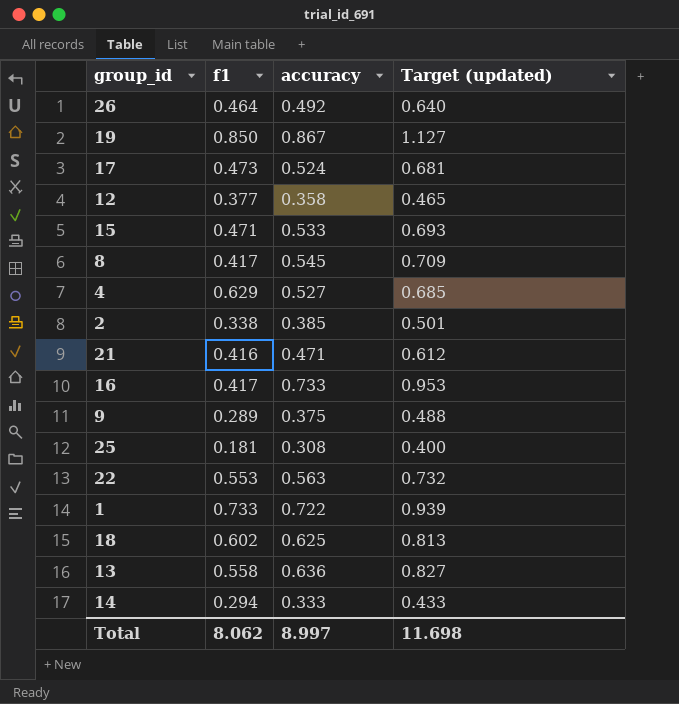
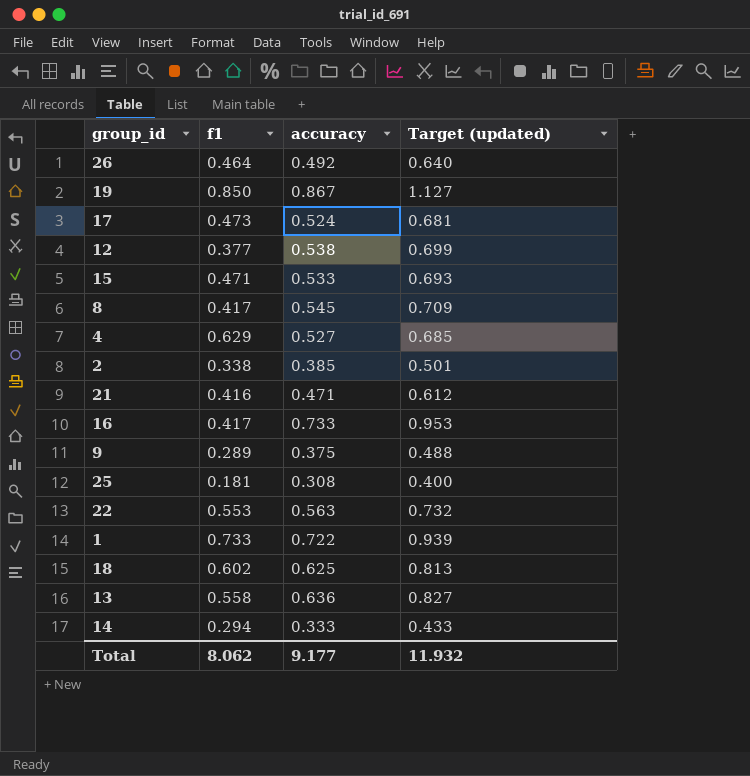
12 | accuracy: 0.358 -> 0.538
12 | Target (updated): 0.465 -> 0.699
Total | accuracy: 8.997 -> 9.177
Total | Target (updated): 11.698 -> 11.932

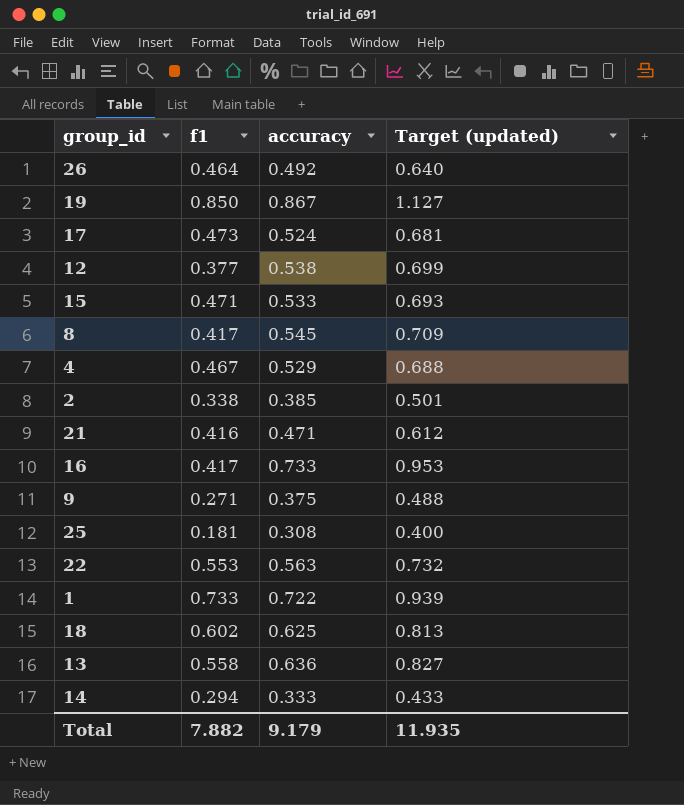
4 | f1: 0.629 -> 0.467
4 | accuracy: 0.527 -> 0.529
4 | Target (updated): 0.685 -> 0.688
9 | f1: 0.289 -> 0.271
Total | f1: 8.062 -> 7.882
Total | accuracy: 9.177 -> 9.179
Total | Target (updated): 11.932 -> 11.935

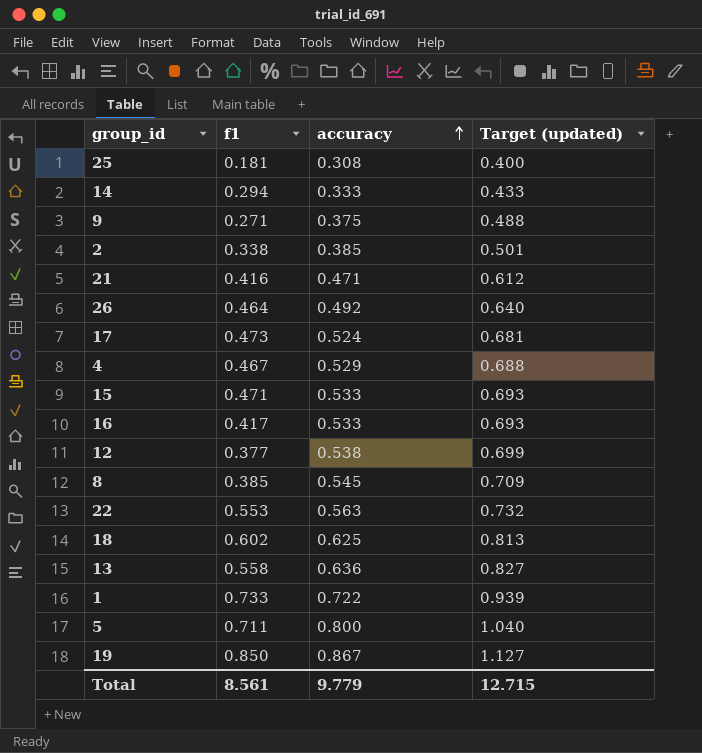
row order: none -> accuracy ascending
16 | accuracy: 0.733 -> 0.533
16 | Target (updated): 0.953 -> 0.693
8 | f1: 0.417 -> 0.385
row 5: none -> 0.711 | 0.800 | 1.040
Total | f1: 7.882 -> 8.561
Total | accuracy: 9.179 -> 9.779
Total | Target (updated): 11.935 -> 12.715

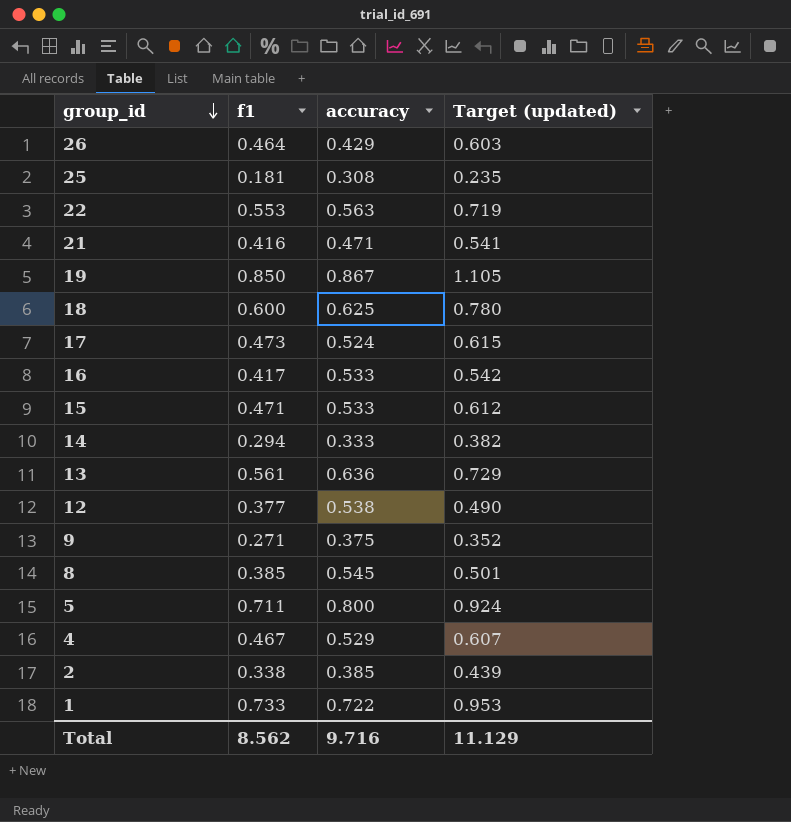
row order: accuracy ascending -> group_id descending
column Target (updated) | formula: [accuracy] * 1.3 -> [f1] * 1.3
26 | accuracy: 0.492 -> 0.429
18 | f1: 0.602 -> 0.600
13 | f1: 0.558 -> 0.561
Total | f1: 8.561 -> 8.562
Total | accuracy: 9.779 -> 9.716
Total | Target (updated): 12.715 -> 11.129

